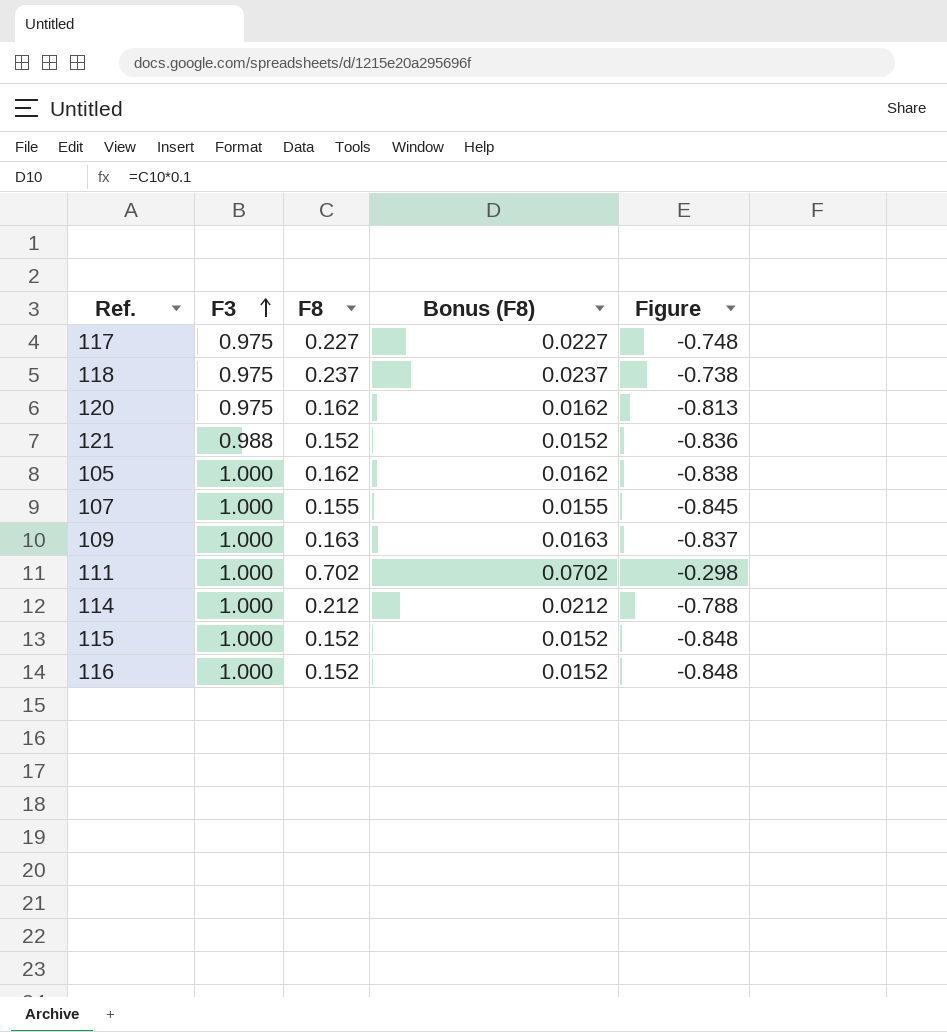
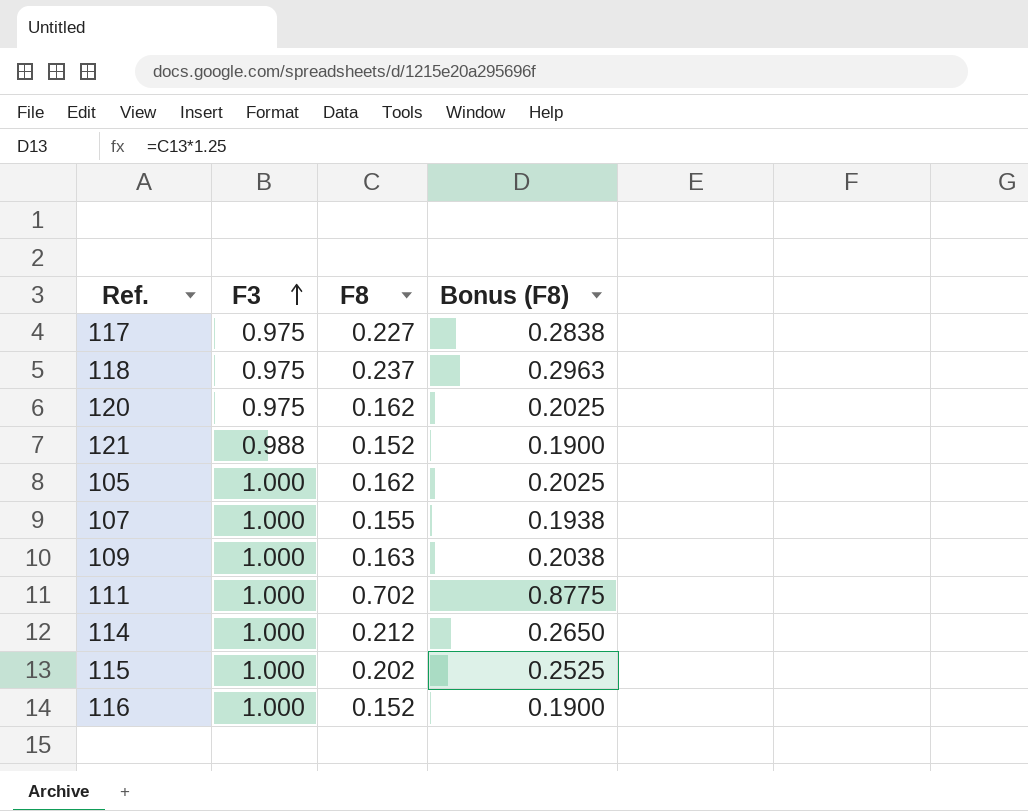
column Figure | formula: [F8] - [F3] -> none
column Bonus (F8) | formula: [F8] * 0.1 -> [F8] * 1.25
115 | F8: 0.152 -> 0.202

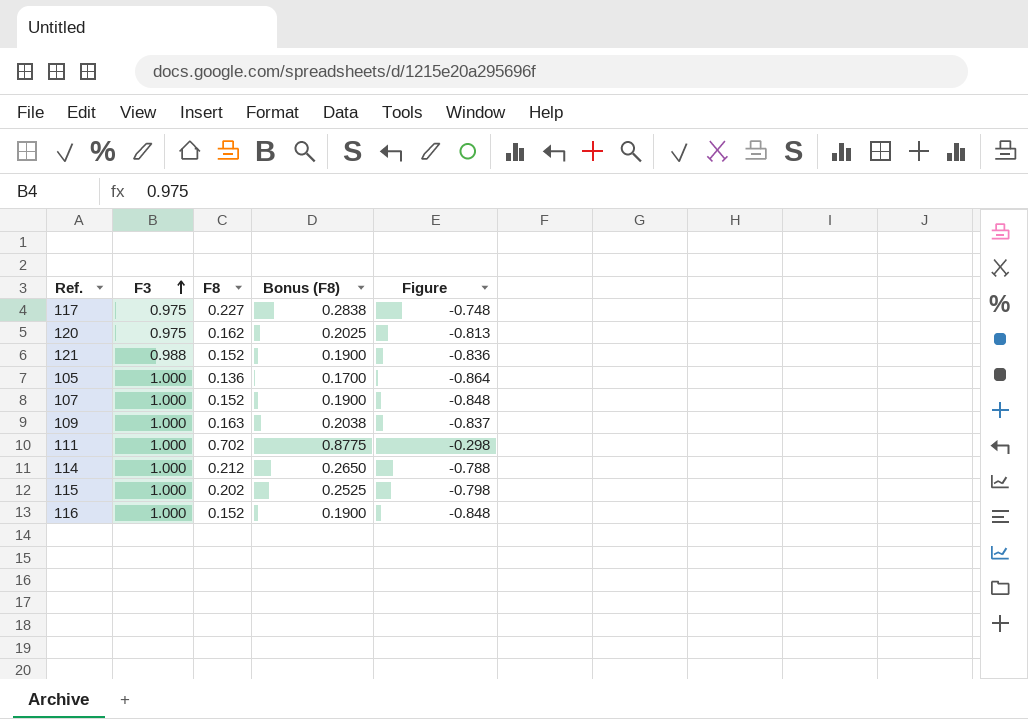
column Figure | formula: none -> [F8] - [F3]
row 118: 0.975 | 0.237 | 0.2963 -> none
105 | F8: 0.162 -> 0.136
105 | Bonus (F8): 0.2025 -> 0.1700
107 | F8: 0.155 -> 0.152
107 | Bonus (F8): 0.1938 -> 0.1900

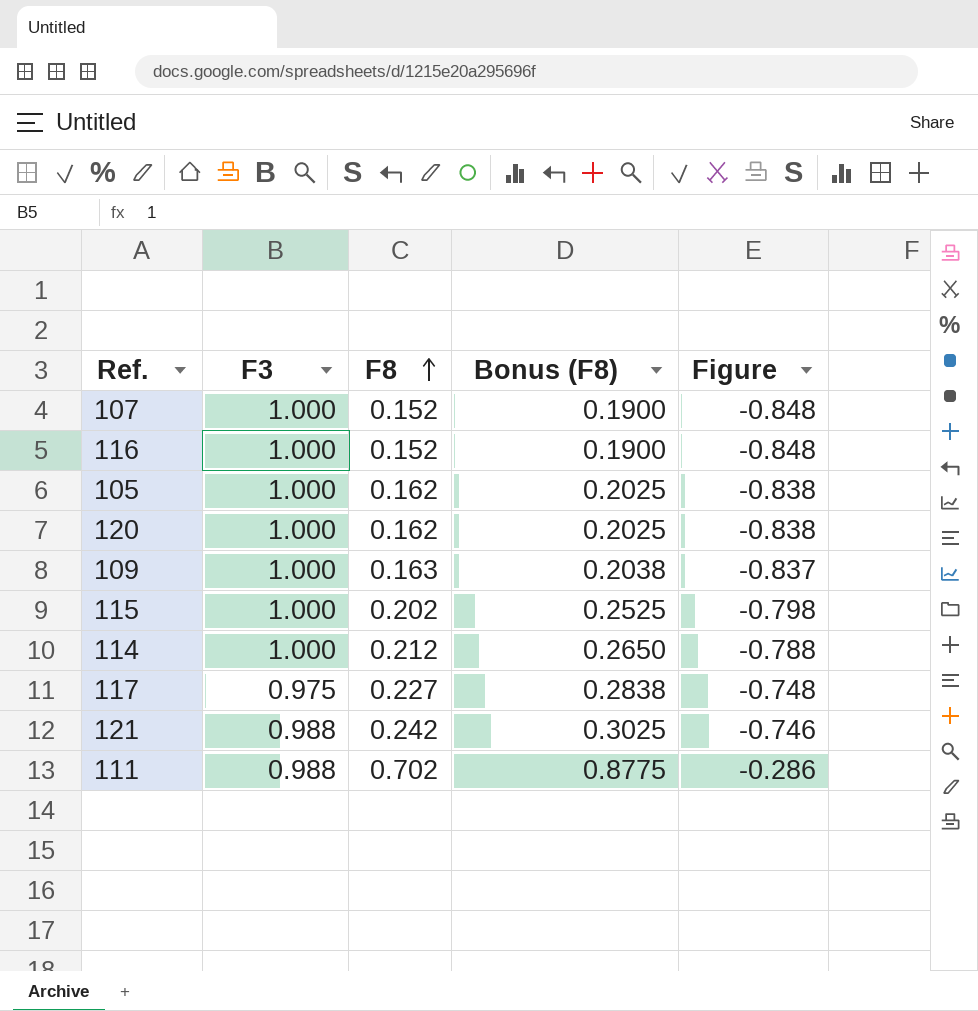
row order: F3 ascending -> F8 ascending
105 | F8: 0.136 -> 0.162
105 | Bonus (F8): 0.1700 -> 0.2025
105 | Figure: -0.864 -> -0.838
120 | F3: 0.975 -> 1.000
120 | Figure: -0.813 -> -0.838
121 | F8: 0.152 -> 0.242
121 | Bonus (F8): 0.1900 -> 0.3025
121 | Figure: -0.836 -> -0.746
111 | F3: 1.000 -> 0.988
111 | Figure: -0.298 -> -0.286

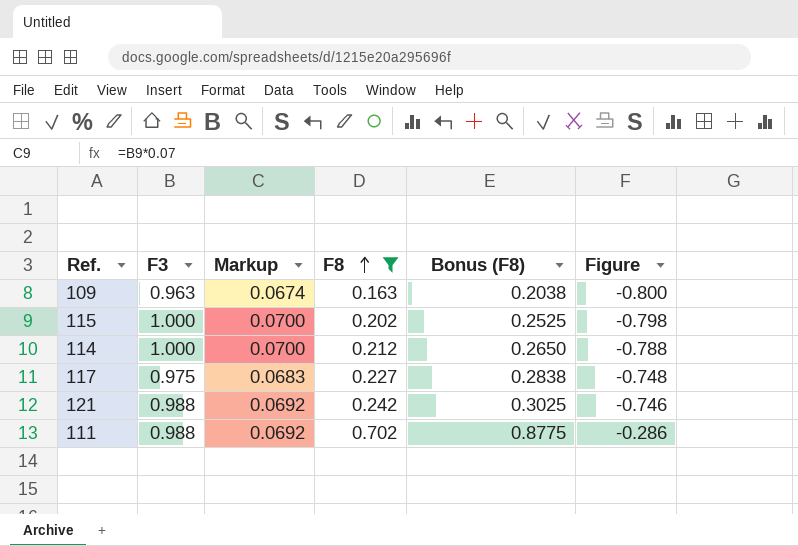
filter: none -> F8 >= 0.163
column Markup | formula: none -> [F3] * 0.07
109 | F3: 1.000 -> 0.963
109 | Figure: -0.837 -> -0.800

